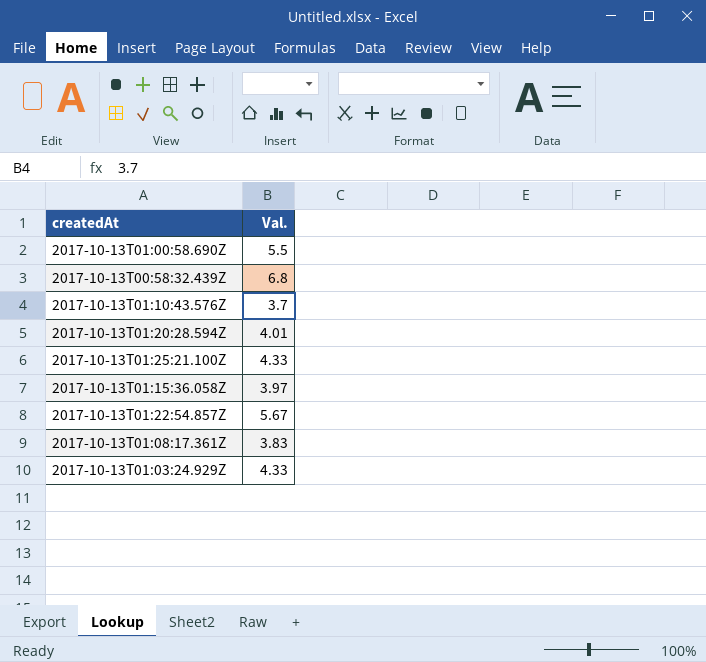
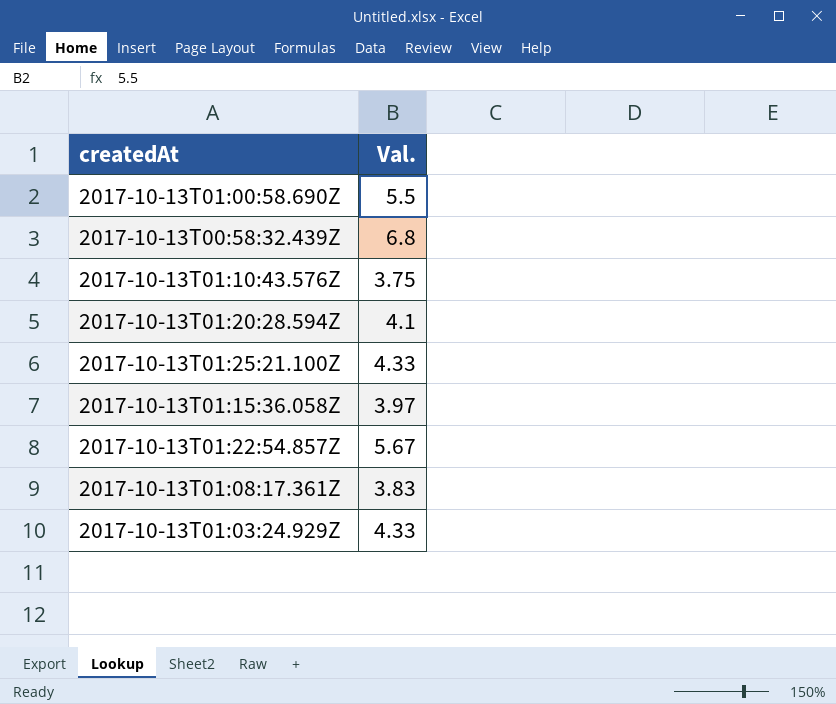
2017-10-13T01:10:43.576Z | Val.: 3.7 -> 3.75
2017-10-13T01:20:28.594Z | Val.: 4.01 -> 4.1

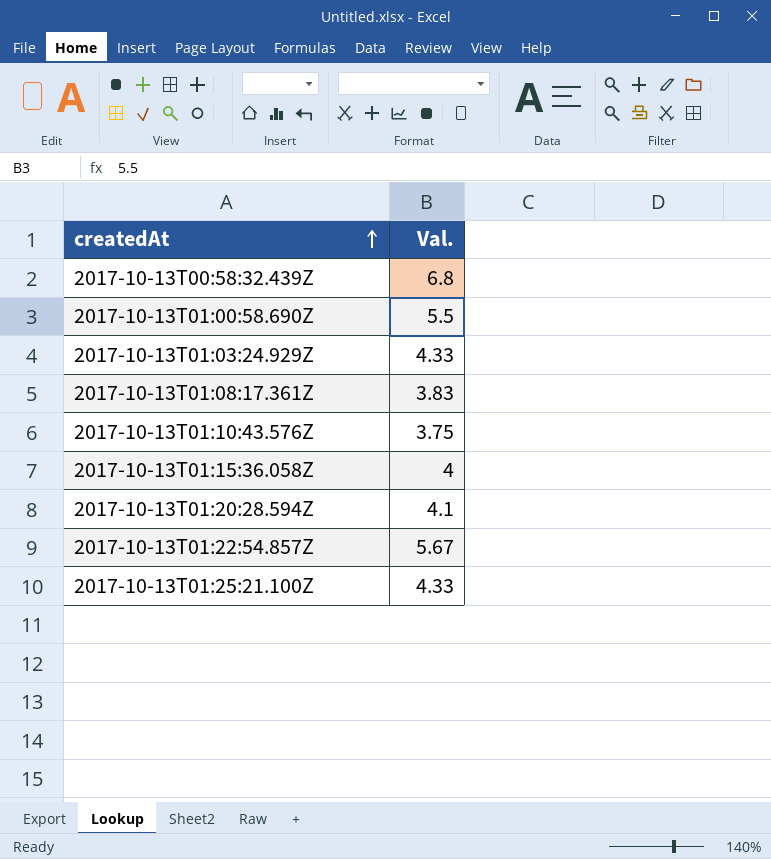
row order: none -> createdAt ascending
2017-10-13T01:15:36.058Z | Val.: 3.97 -> 4

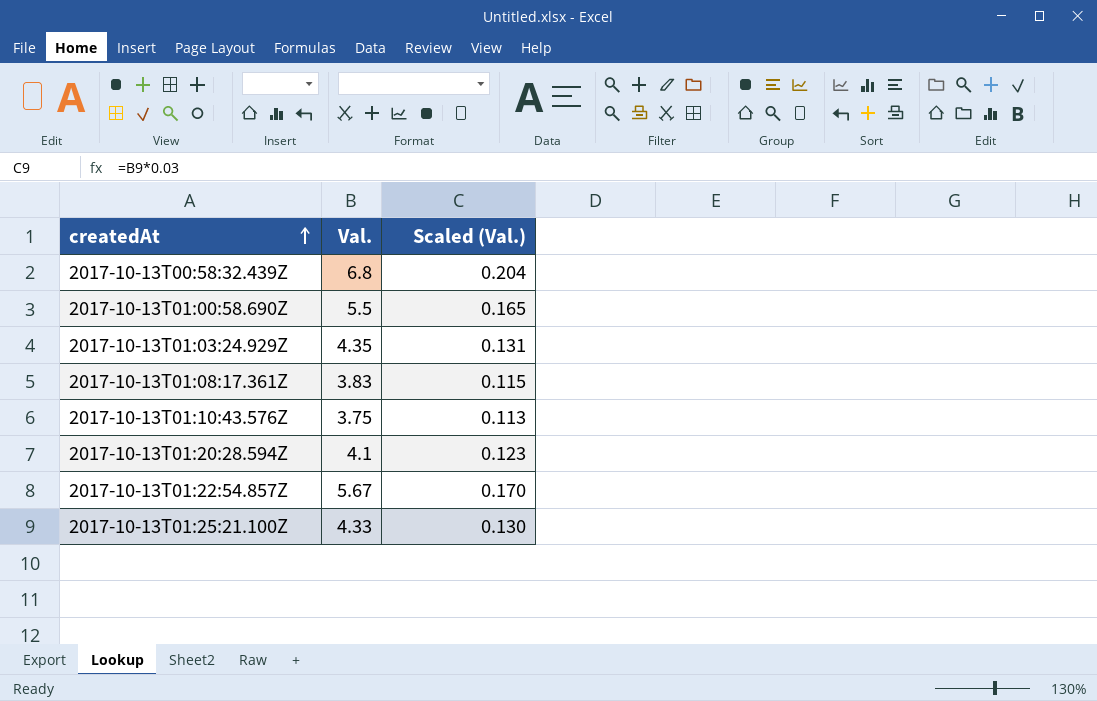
column Scaled (Val.) | formula: none -> [Val.] * 0.03
row 2017-10-13T01:15:36.058Z: 4 -> none
2017-10-13T01:03:24.929Z | Val.: 4.33 -> 4.35

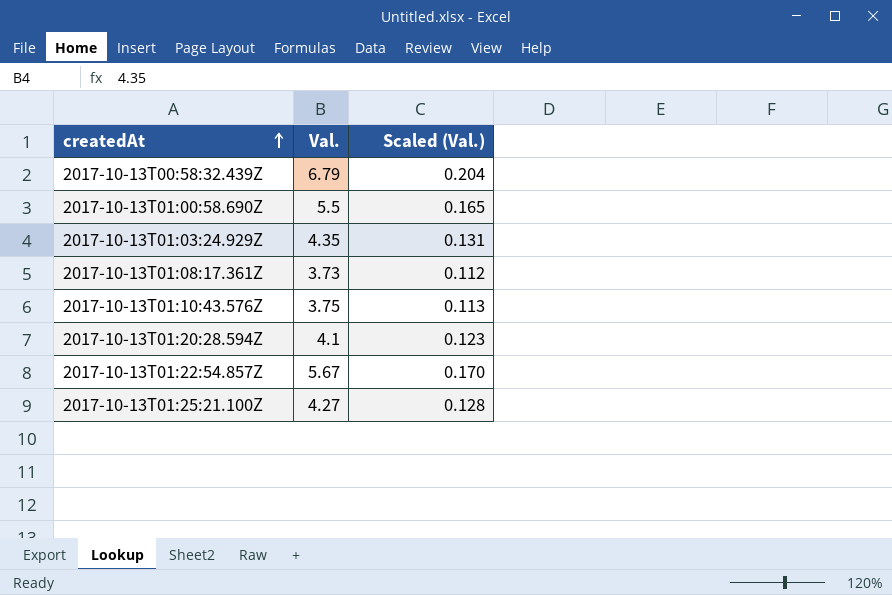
2017-10-13T00:58:32.439Z | Val.: 6.8 -> 6.79
2017-10-13T01:08:17.361Z | Val.: 3.83 -> 3.73
2017-10-13T01:08:17.361Z | Scaled (Val.): 0.115 -> 0.112
2017-10-13T01:25:21.100Z | Val.: 4.33 -> 4.27
2017-10-13T01:25:21.100Z | Scaled (Val.): 0.130 -> 0.128

